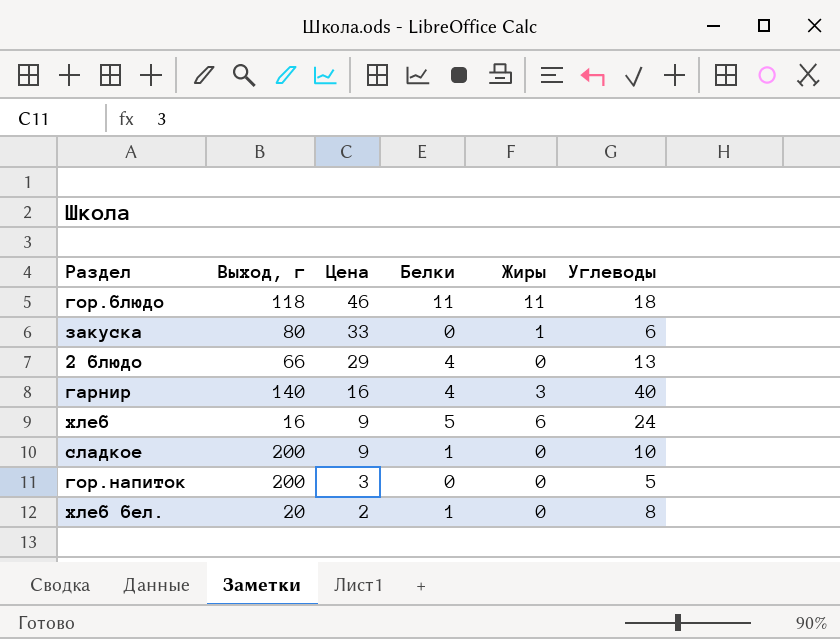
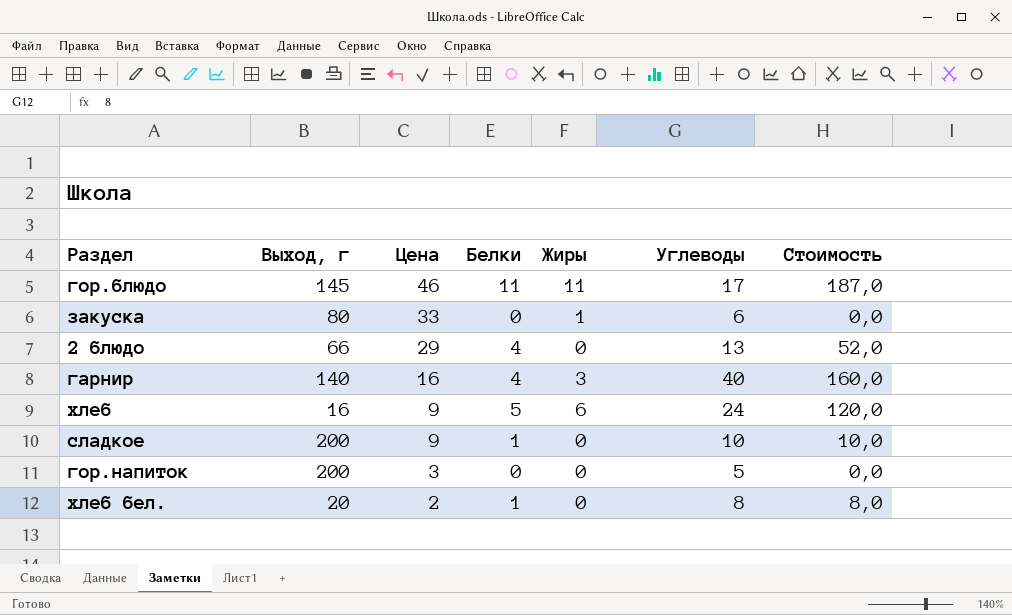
column Стоимость | formula: none -> [Белки] * [Углеводы]
гор.блюдо | Выход, г: 118 -> 145
гор.блюдо | Углеводы: 18 -> 17

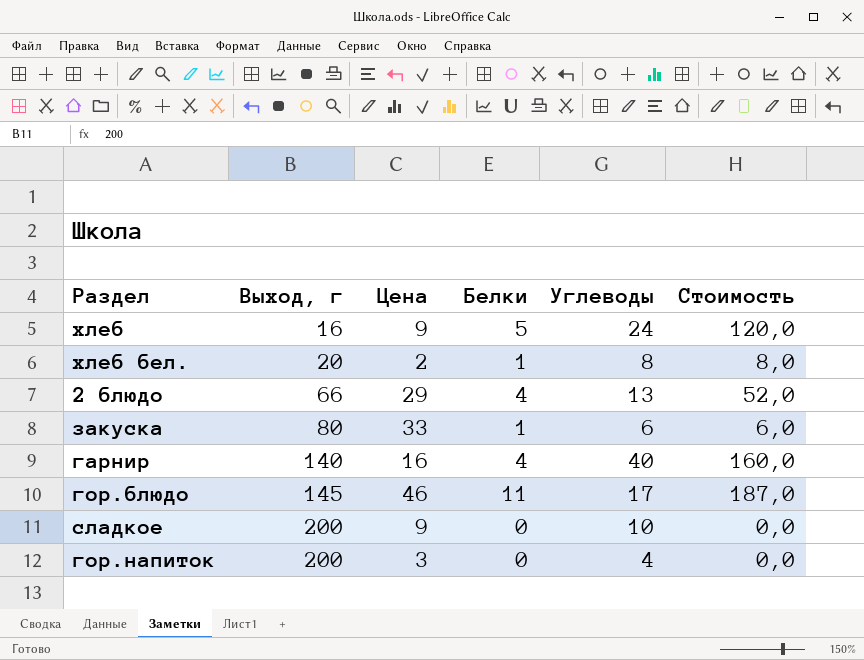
row order: Цена descending -> Выход, г ascending
column Жиры | position: 5 -> none
закуска | Белки: 0 -> 1
закуска | Стоимость: 0,0 -> 6,0
сладкое | Белки: 1 -> 0
сладкое | Стоимость: 10,0 -> 0,0
гор.напиток | Углеводы: 5 -> 4

